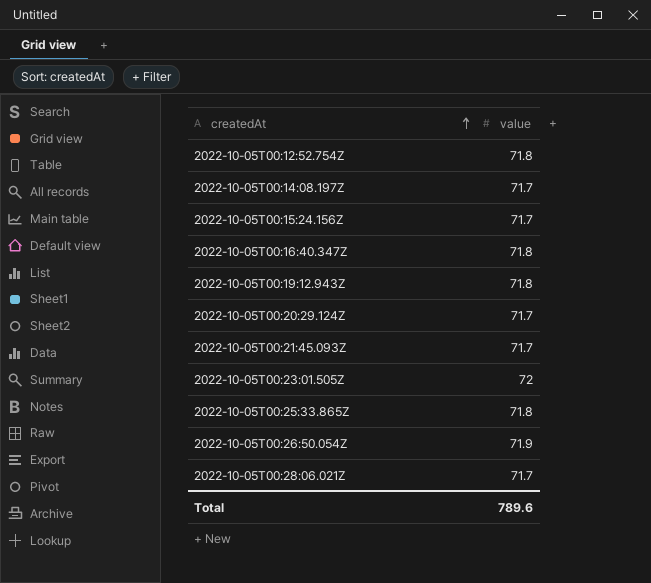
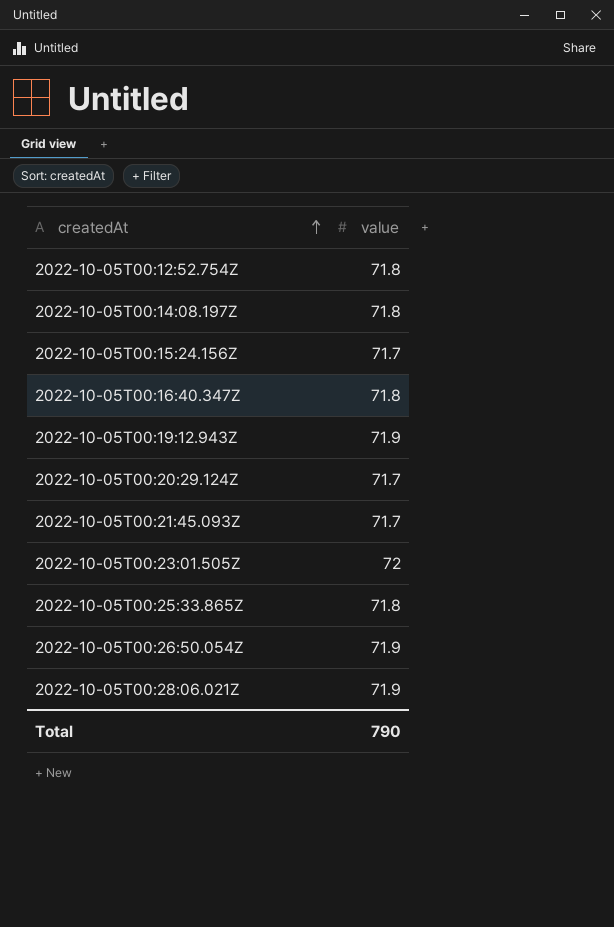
2022-10-05T00:14:08.197Z | value: 71.7 -> 71.8
2022-10-05T00:19:12.943Z | value: 71.8 -> 71.9
2022-10-05T00:28:06.021Z | value: 71.7 -> 71.9
Total | value: 789.6 -> 790

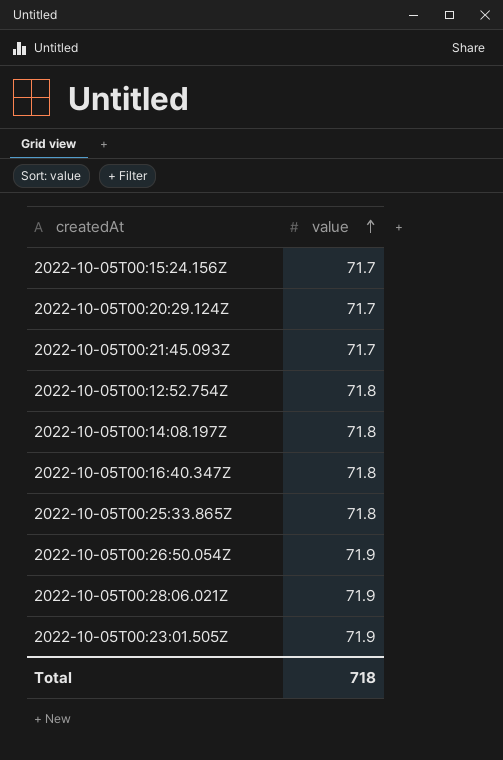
row order: createdAt ascending -> value ascending
row 2022-10-05T00:19:12.943Z: 71.9 -> none
2022-10-05T00:23:01.505Z | value: 72 -> 71.9
Total | value: 790 -> 718

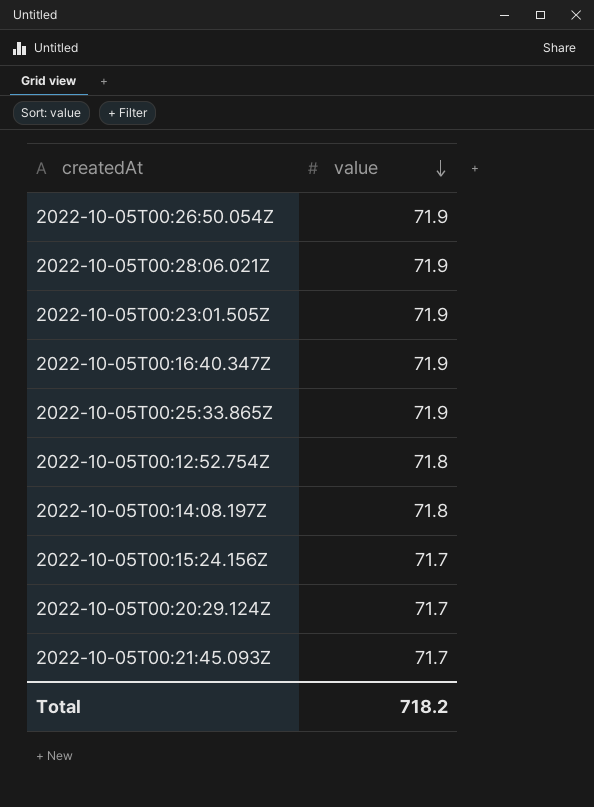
row order: value ascending -> value descending
2022-10-05T00:16:40.347Z | value: 71.8 -> 71.9
2022-10-05T00:25:33.865Z | value: 71.8 -> 71.9
Total | value: 718 -> 718.2

